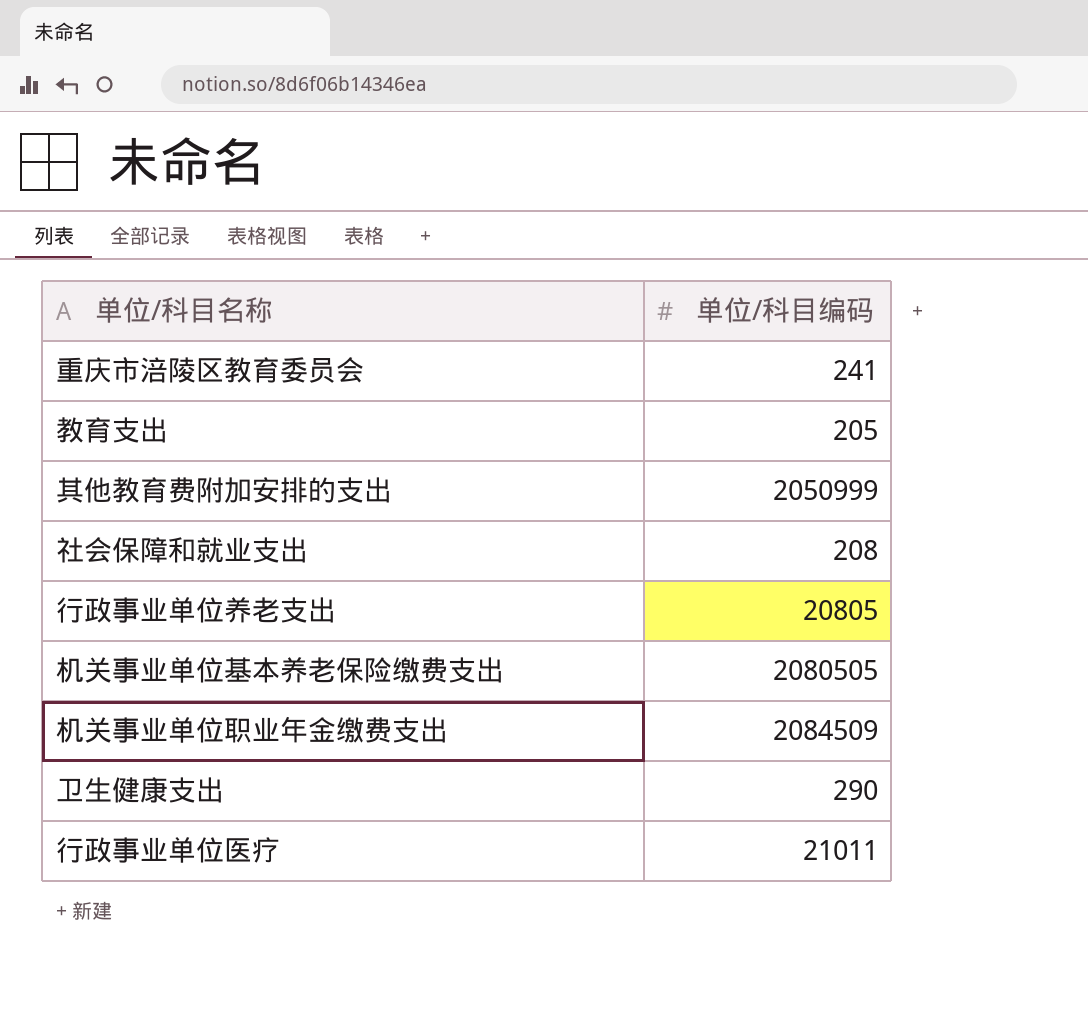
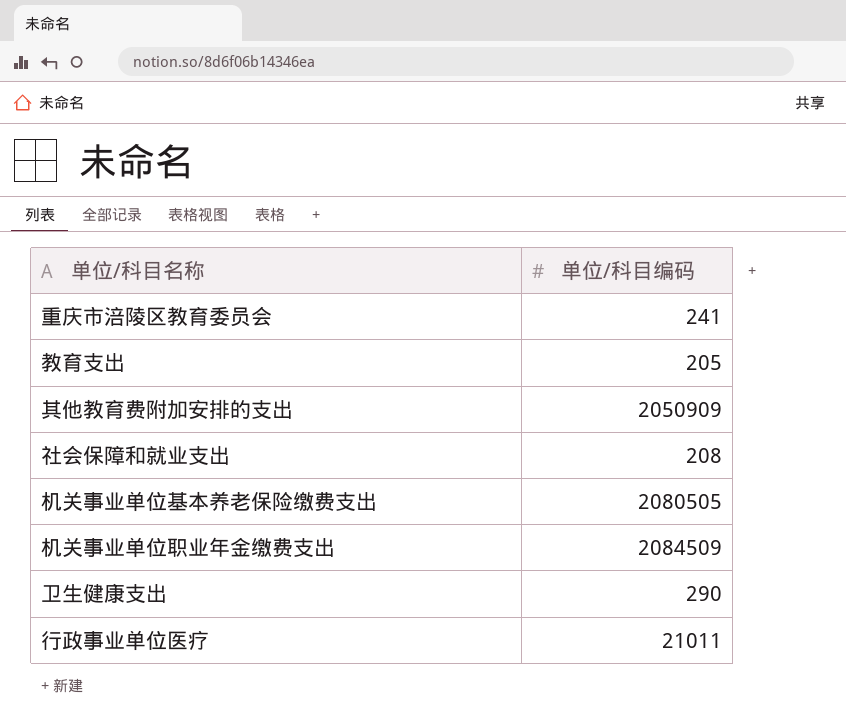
row 行政事业单位养老支出: 20805 -> none
其他教育费附加安排的支出 | 单位/科目编码: 2050999 -> 2050909

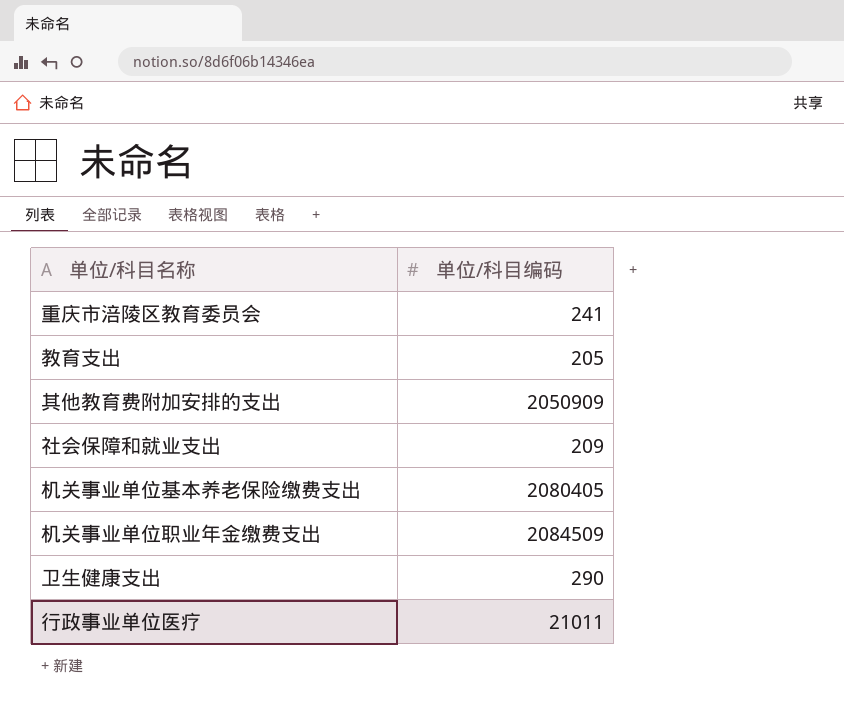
社会保障和就业支出 | 单位/科目编码: 208 -> 209
机关事业单位基本养老保险缴费支出 | 单位/科目编码: 2080505 -> 2080405

